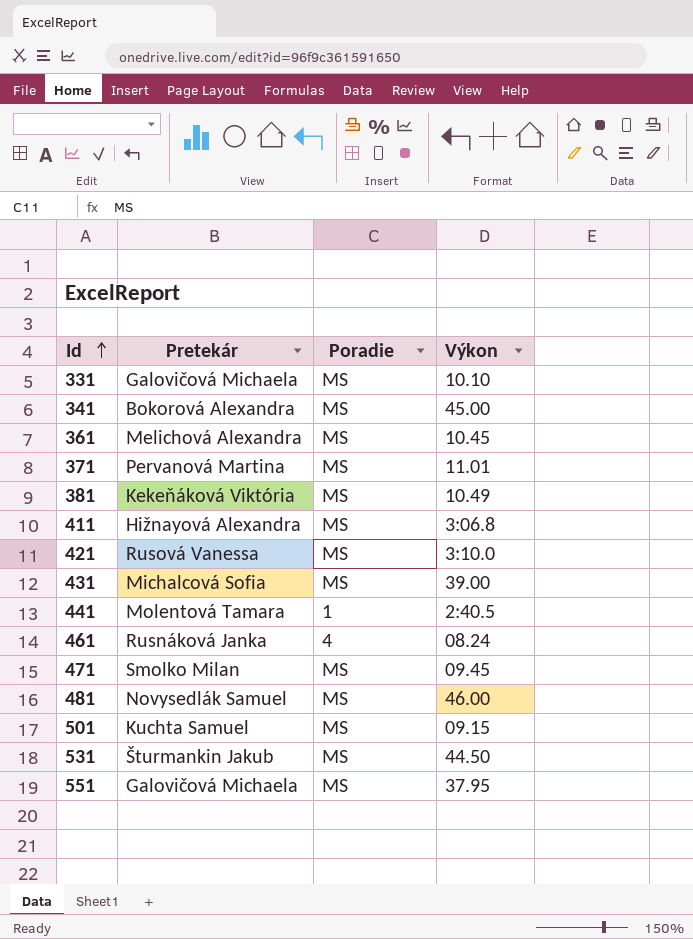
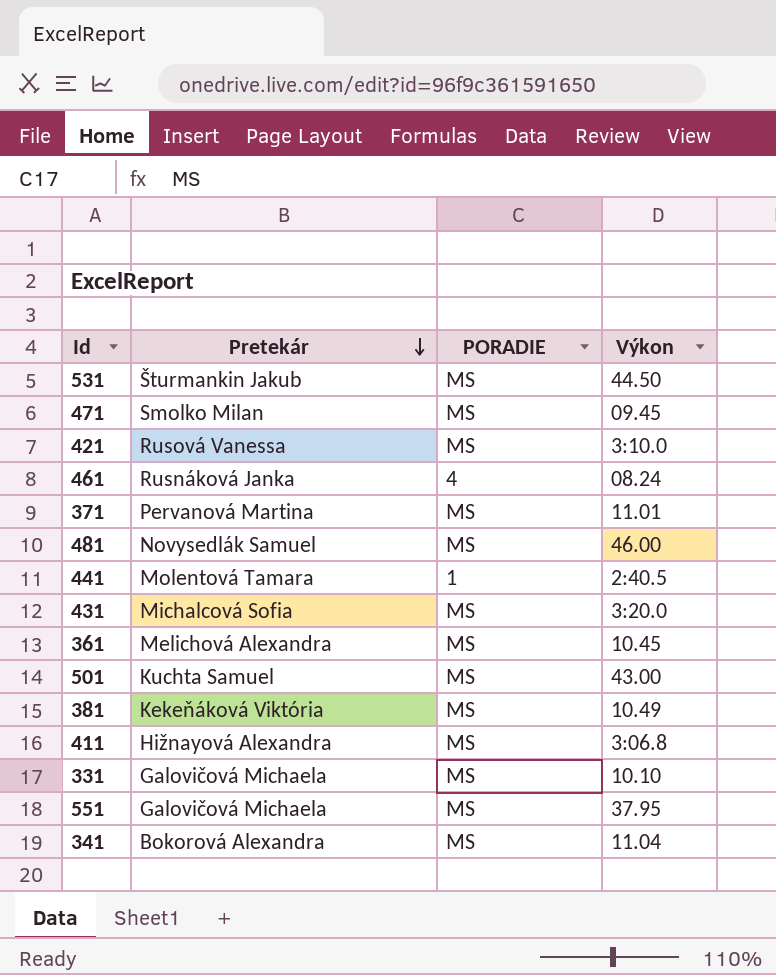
row order: Id ascending -> Pretekár descending
column name: Poradie -> PORADIE
431 | Výkon: 39.00 -> 3:20.0
501 | Výkon: 09.15 -> 43.00
341 | Výkon: 45.00 -> 11.04

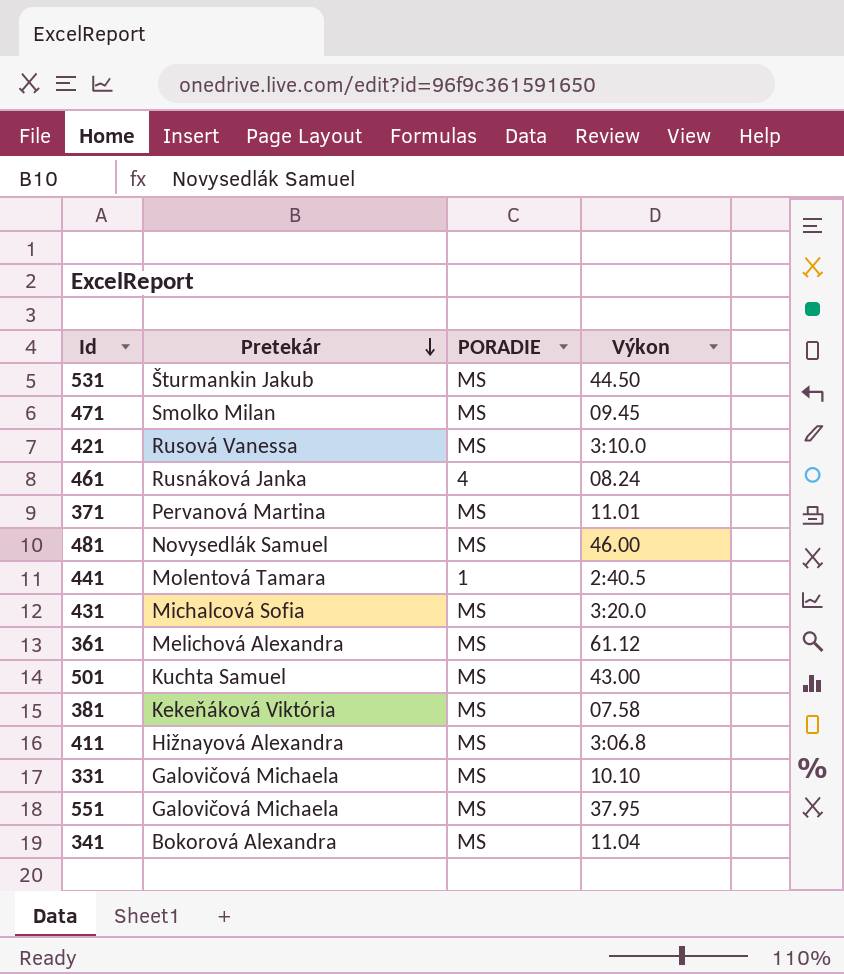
361 | Výkon: 10.45 -> 61.12
381 | Výkon: 10.49 -> 07.58

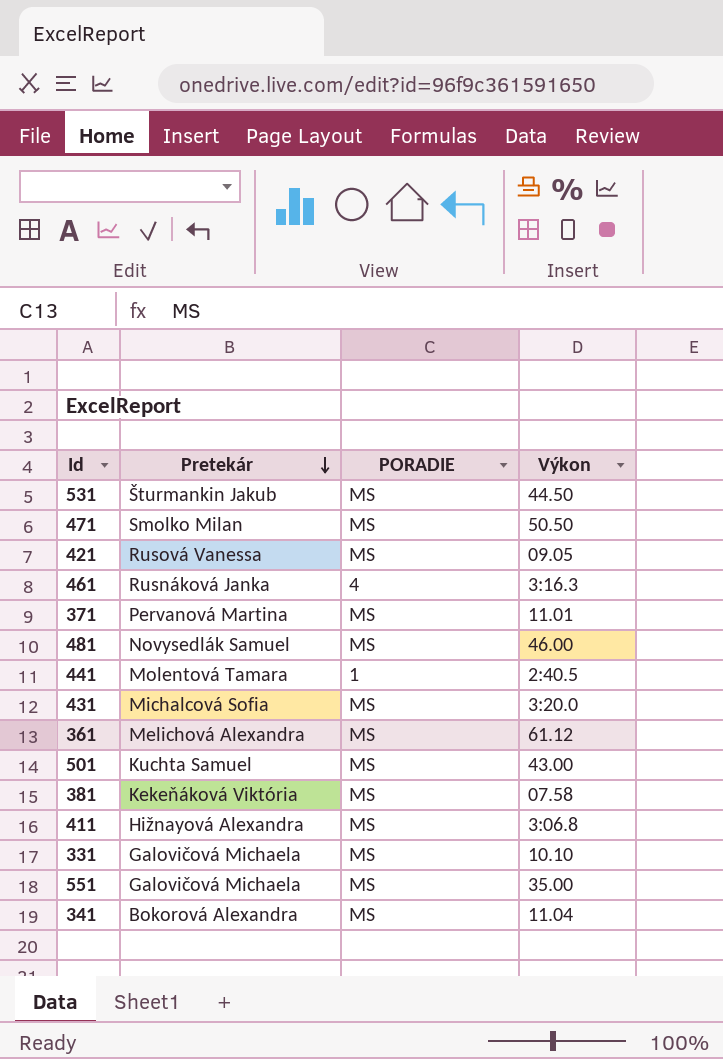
471 | Výkon: 09.45 -> 50.50
421 | Výkon: 3:10.0 -> 09.05
461 | Výkon: 08.24 -> 3:16.3
551 | Výkon: 37.95 -> 35.00

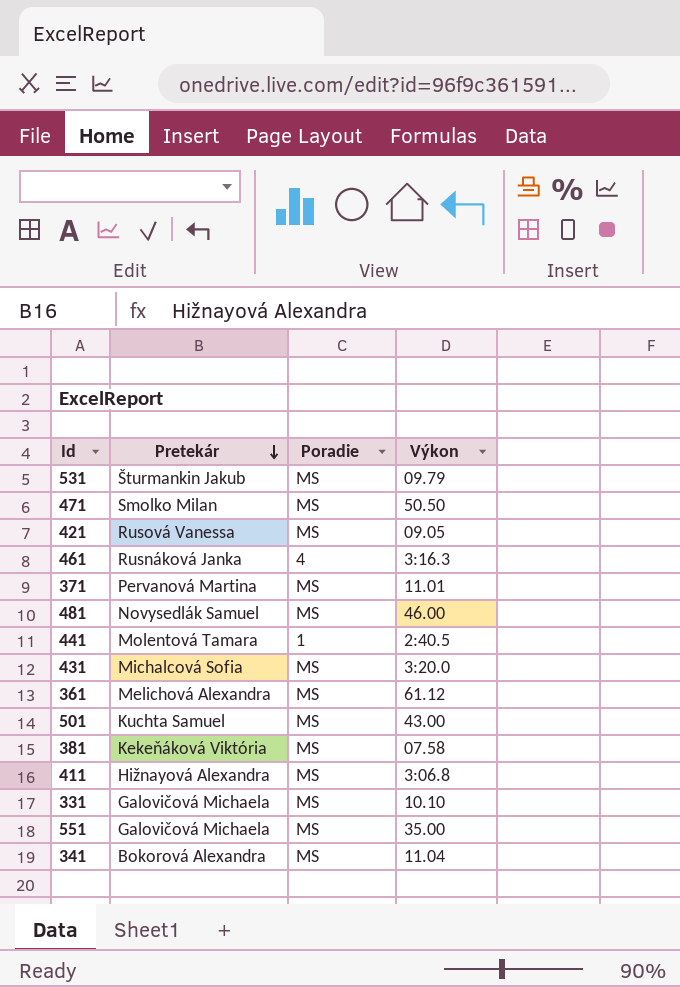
column name: PORADIE -> Poradie
531 | Výkon: 44.50 -> 09.79

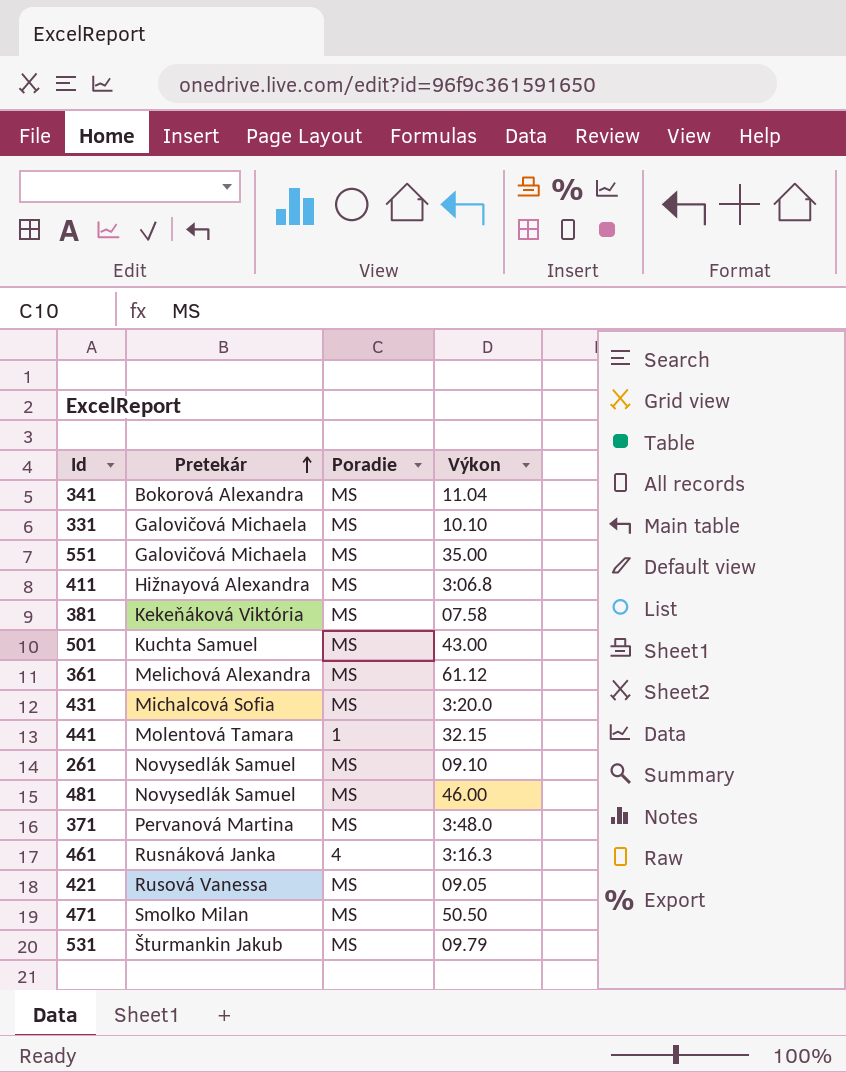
row order: Pretekár descending -> Pretekár ascending
441 | Výkon: 2:40.5 -> 32.15
row 261: none -> Novysedlák Samuel | MS | 09.10
371 | Výkon: 11.01 -> 3:48.0

